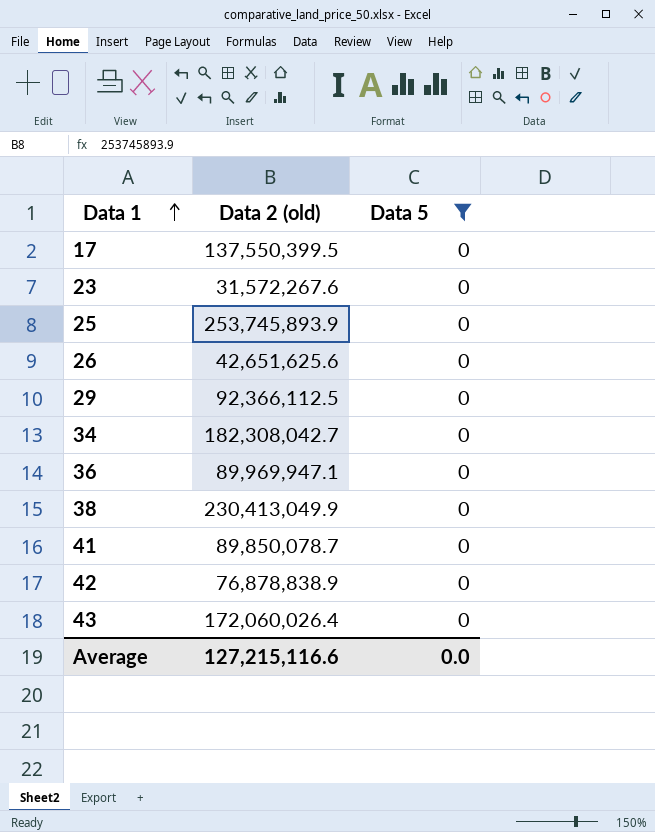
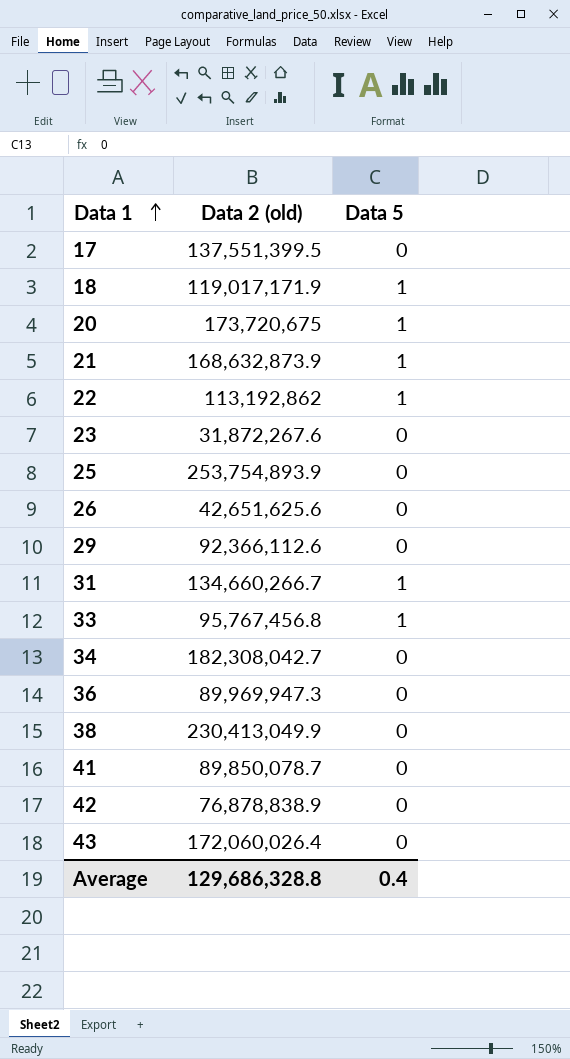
filter: Data 5 = 0 -> none
17 | Data 2 (old): 137,550,399.5 -> 137,551,399.5
23 | Data 2 (old): 31,572,267.6 -> 31,872,267.6
25 | Data 2 (old): 253,745,893.9 -> 253,754,893.9
29 | Data 2 (old): 92,366,112.5 -> 92,366,112.6
36 | Data 2 (old): 89,969,947.1 -> 89,969,947.3
Average | Data 2 (old): 127,215,116.6 -> 129,686,328.8
Average | Data 5: 0.0 -> 0.4

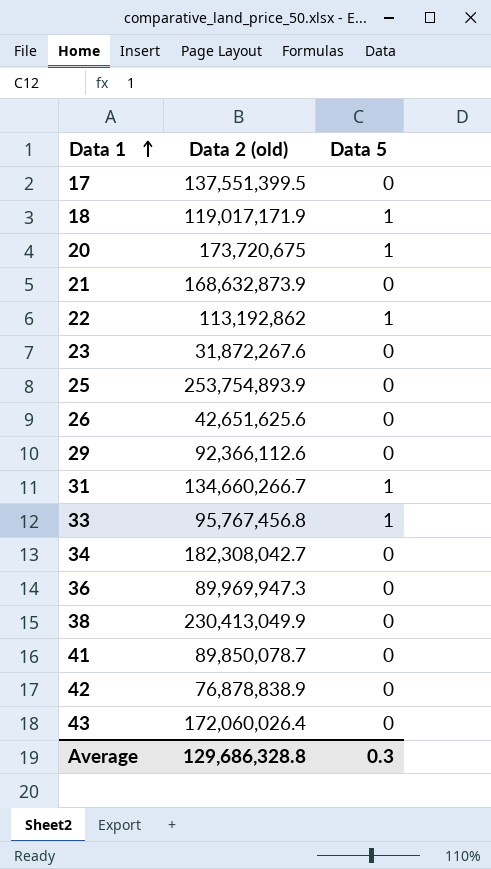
21 | Data 5: 1 -> 0
Average | Data 5: 0.4 -> 0.3

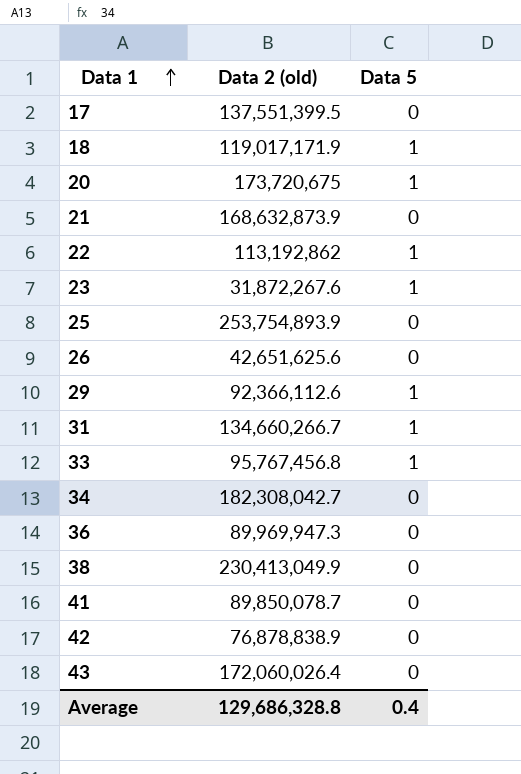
23 | Data 5: 0 -> 1
29 | Data 5: 0 -> 1
Average | Data 5: 0.3 -> 0.4

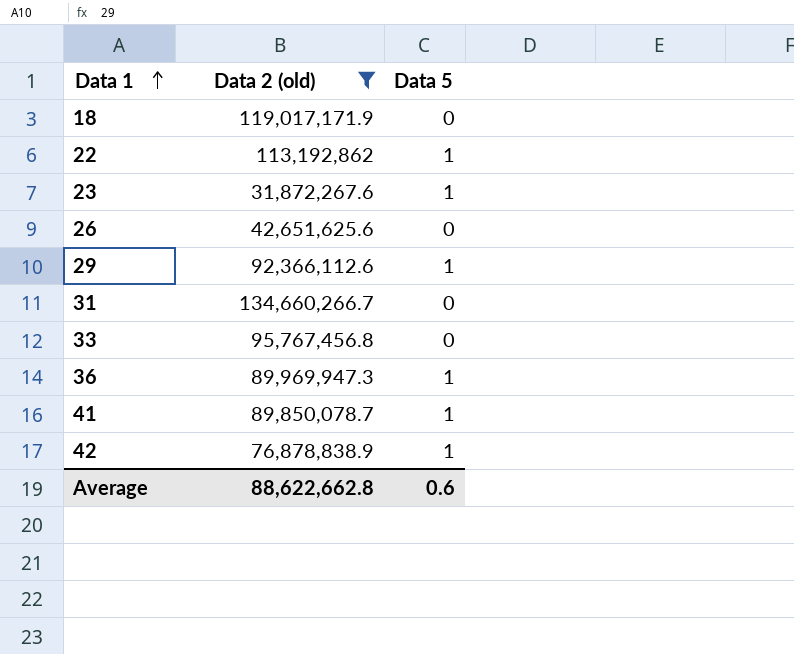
filter: none -> Data 2 (old) <= 134,660,266.7
18 | Data 5: 1 -> 0
31 | Data 5: 1 -> 0
33 | Data 5: 1 -> 0
36 | Data 5: 0 -> 1
41 | Data 5: 0 -> 1
42 | Data 5: 0 -> 1
Average | Data 2 (old): 129,686,328.8 -> 88,622,662.8
Average | Data 5: 0.4 -> 0.6

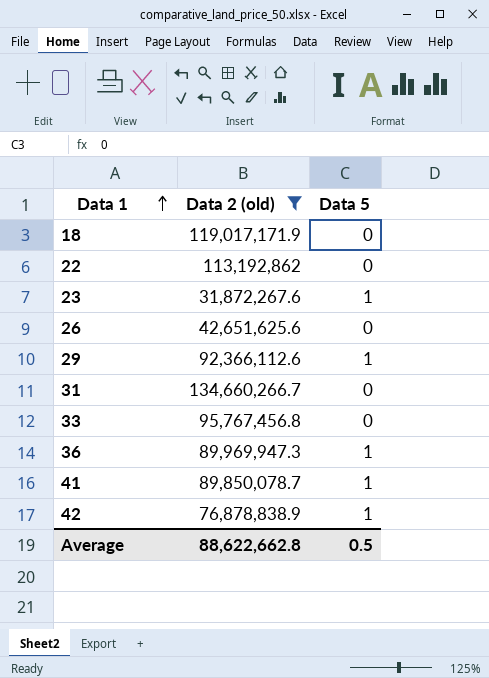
22 | Data 5: 1 -> 0
Average | Data 5: 0.6 -> 0.5

